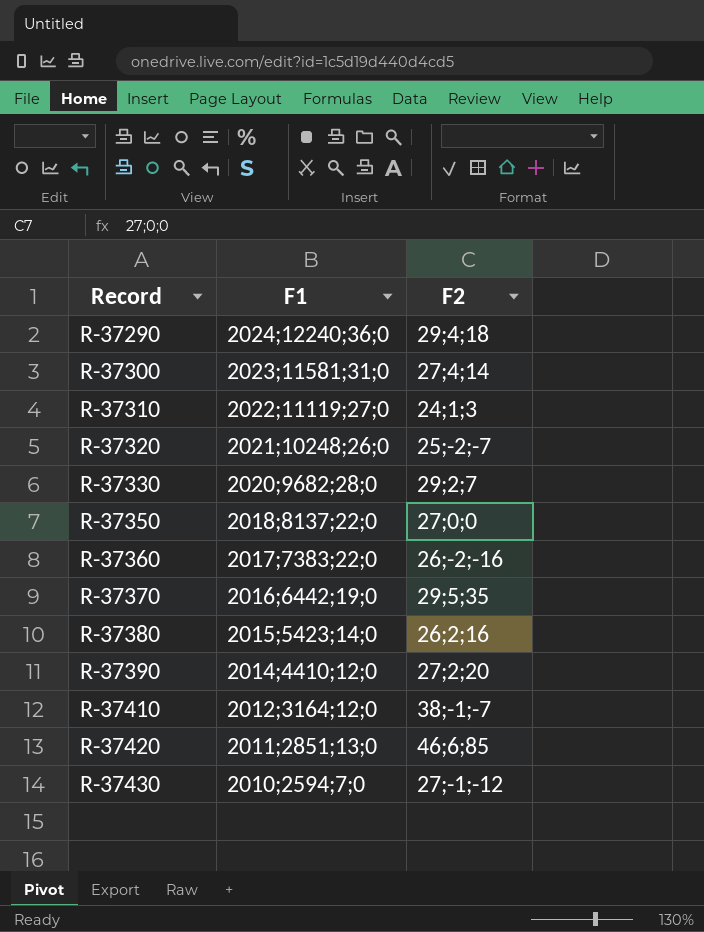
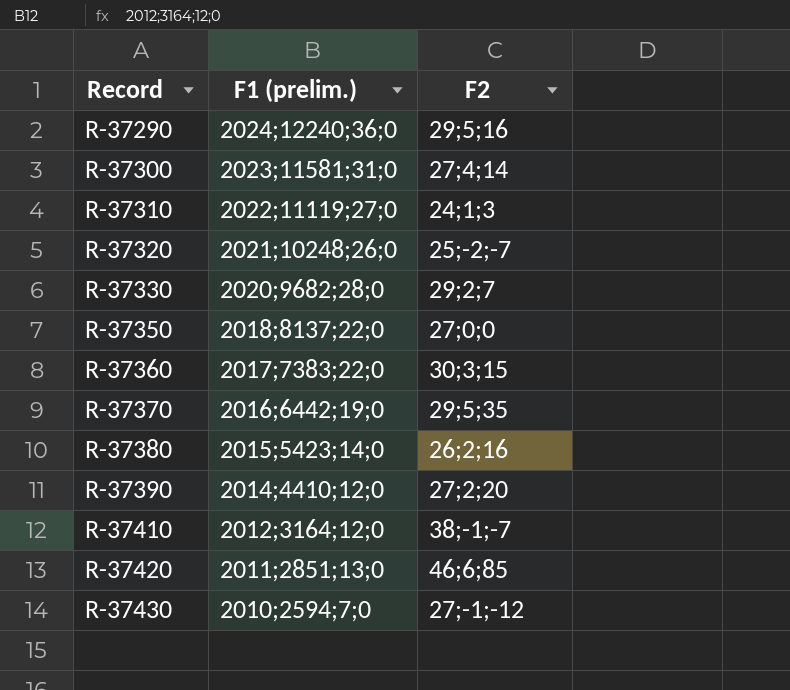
column name: F1 -> F1 (prelim.)
R-37290 | F2: 29;4;18 -> 29;5;16
R-37360 | F2: 26;-2;-16 -> 30;3;15

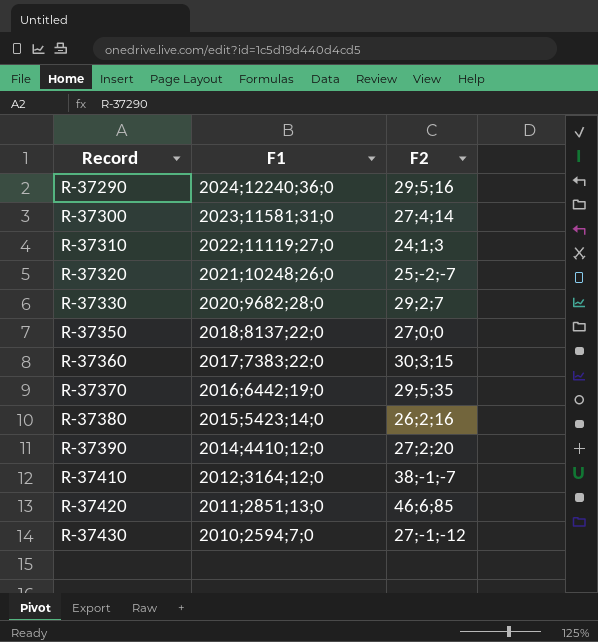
column name: F1 (prelim.) -> F1

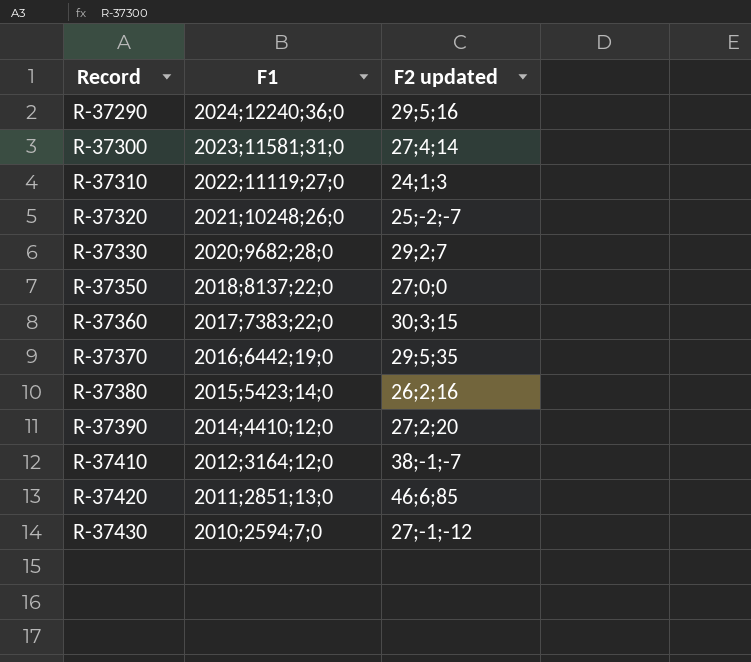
column name: F2 -> F2 updated

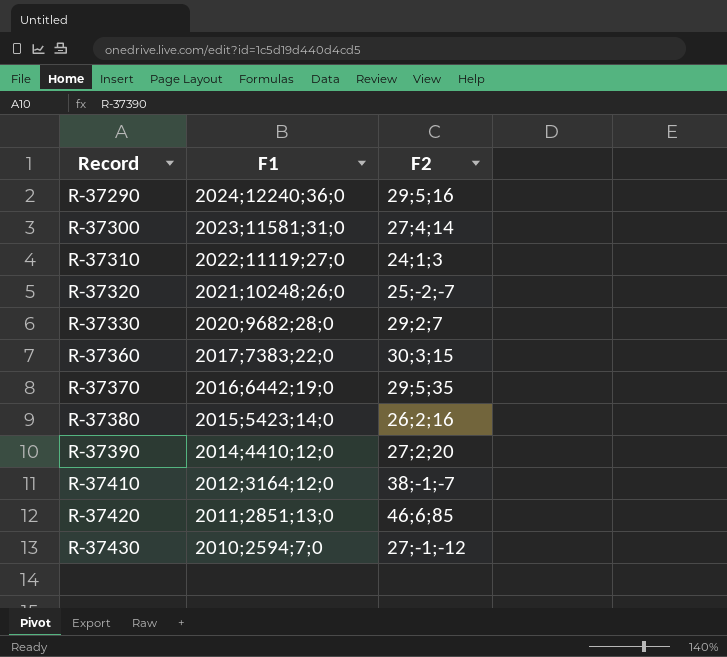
column name: F2 updated -> F2
row R-37350: 2018;8137;22;0 | 27;0;0 -> none

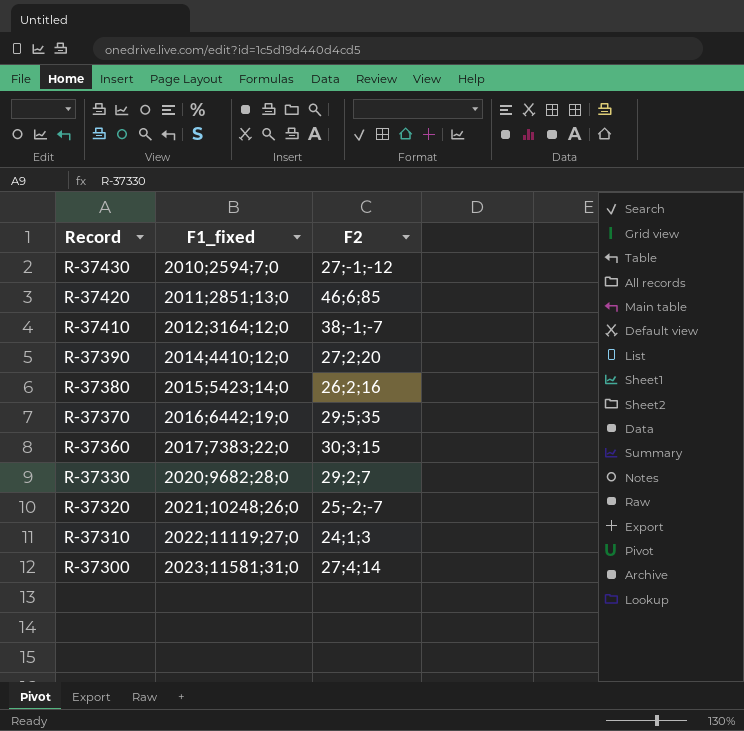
row order: Record ascending -> Record descending
column name: F1 -> F1_fixed
row R-37290: 2024;12240;36;0 | 29;5;16 -> none

